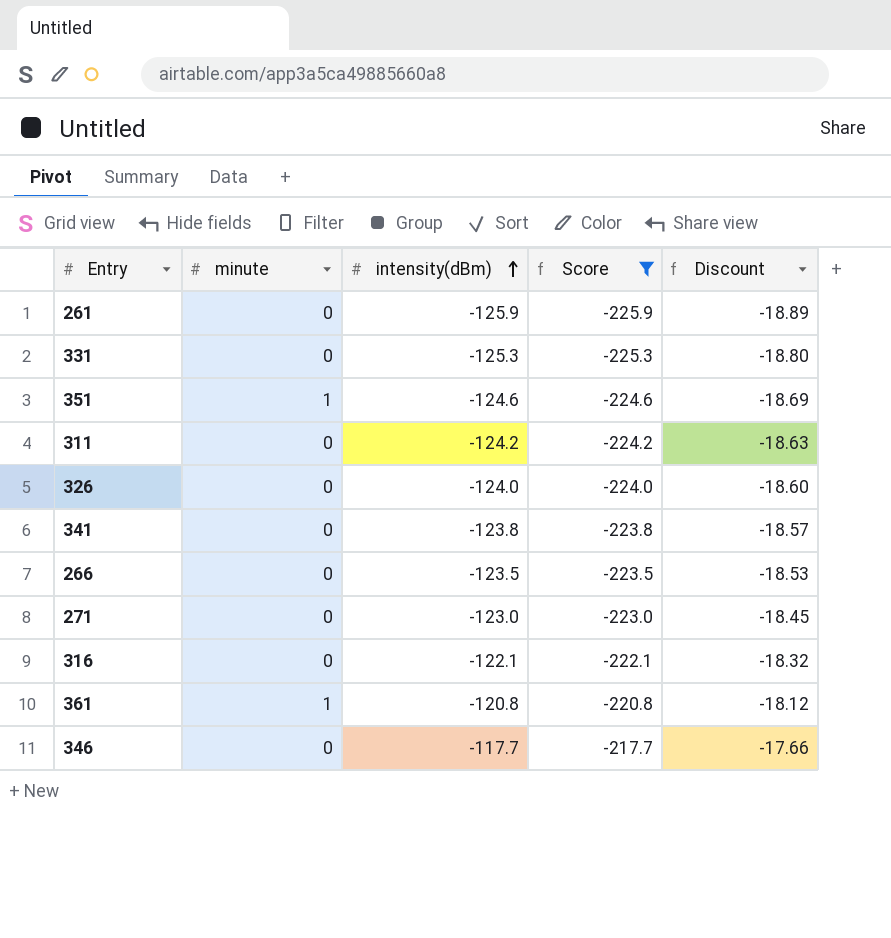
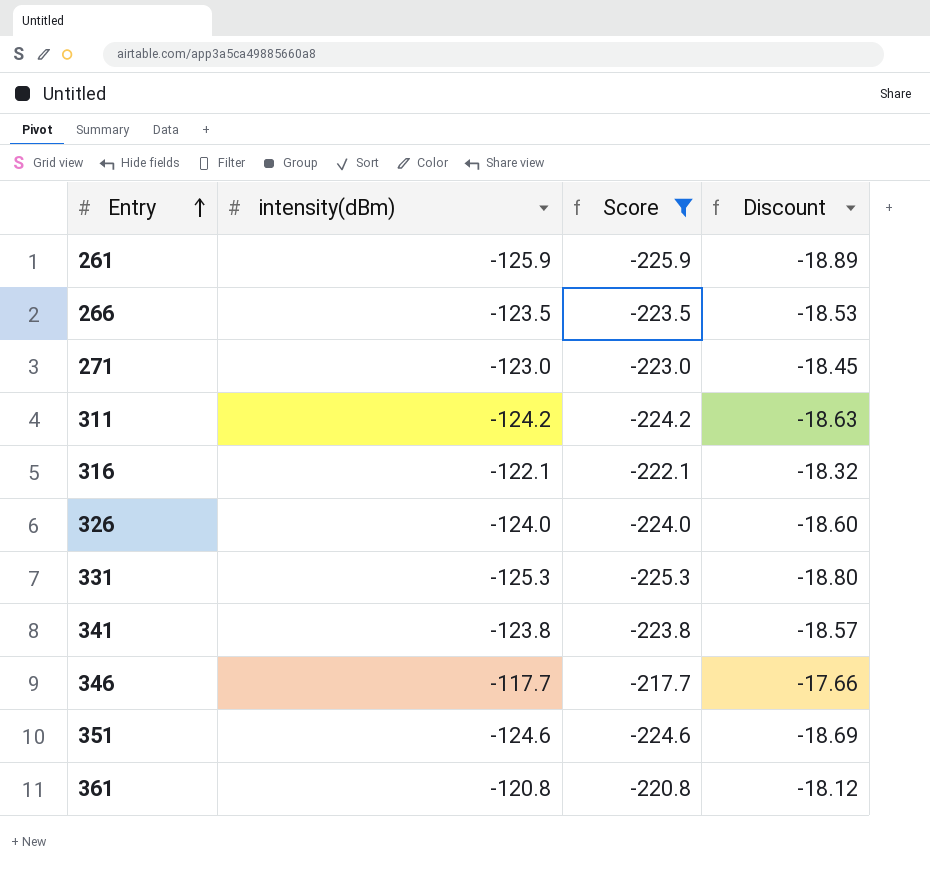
row order: intensity(dBm) ascending -> Entry ascending
column minute | position: 2 -> none

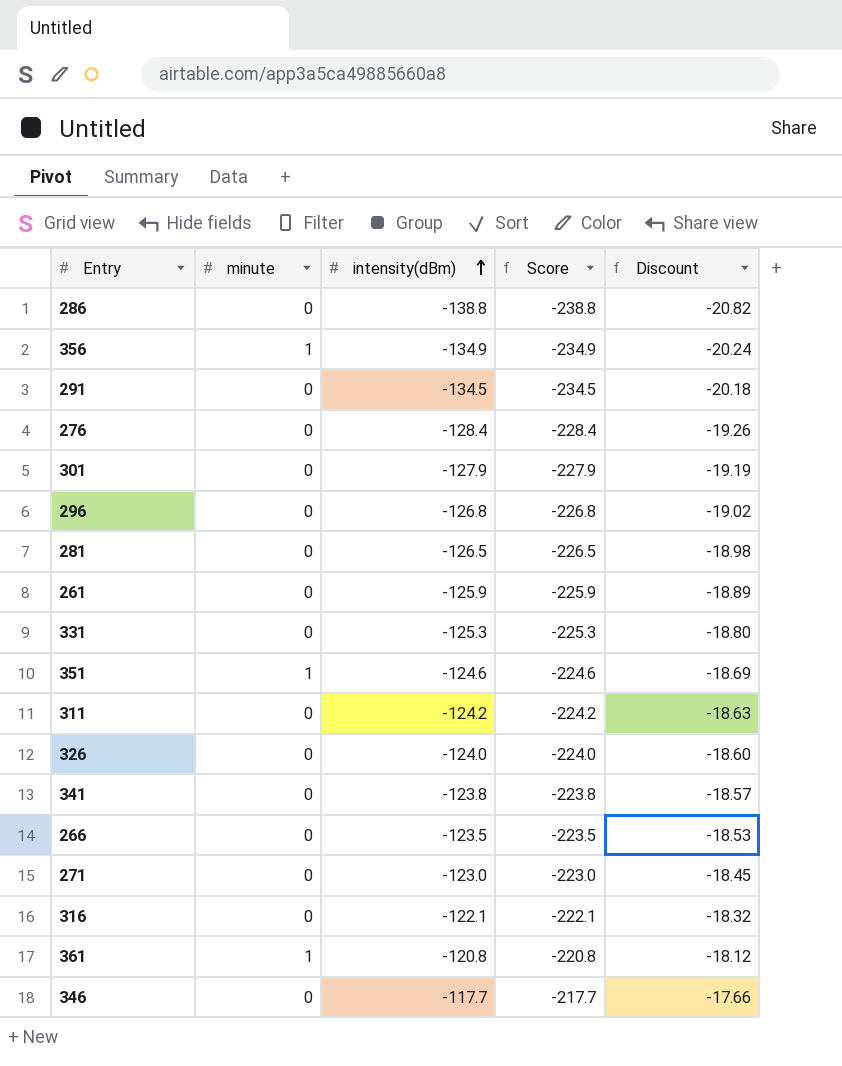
filter: Score >= -225.9 -> none
row order: Entry ascending -> intensity(dBm) ascending
column minute | position: none -> 2

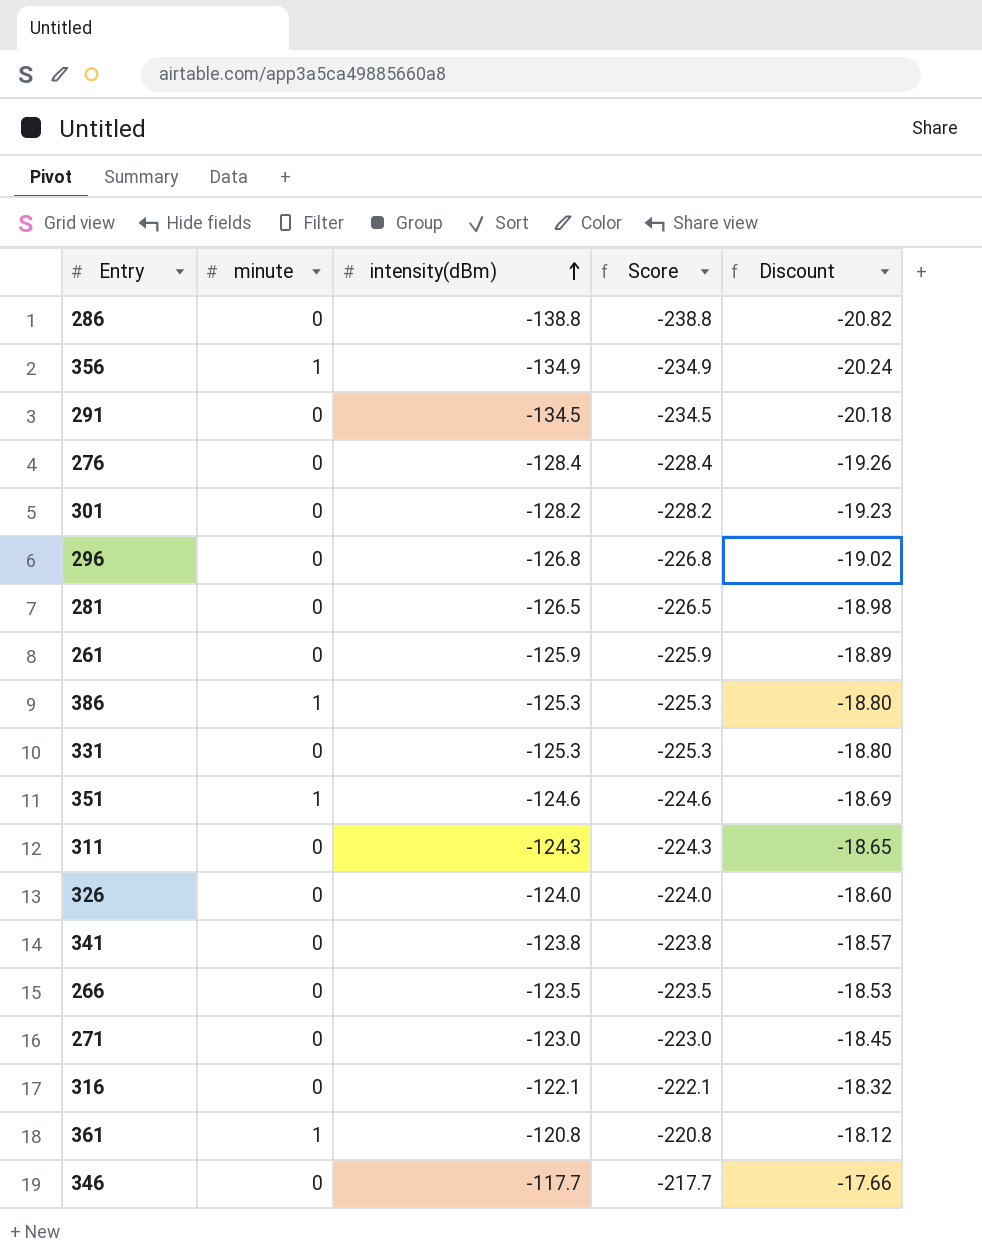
301 | intensity(dBm): -127.9 -> -128.2
301 | Score: -227.9 -> -228.2
301 | Discount: -19.19 -> -19.23
row 386: none -> 1 | -125.3 | -225.3 | -18.80
311 | intensity(dBm): -124.2 -> -124.3
311 | Score: -224.2 -> -224.3
311 | Discount: -18.63 -> -18.65

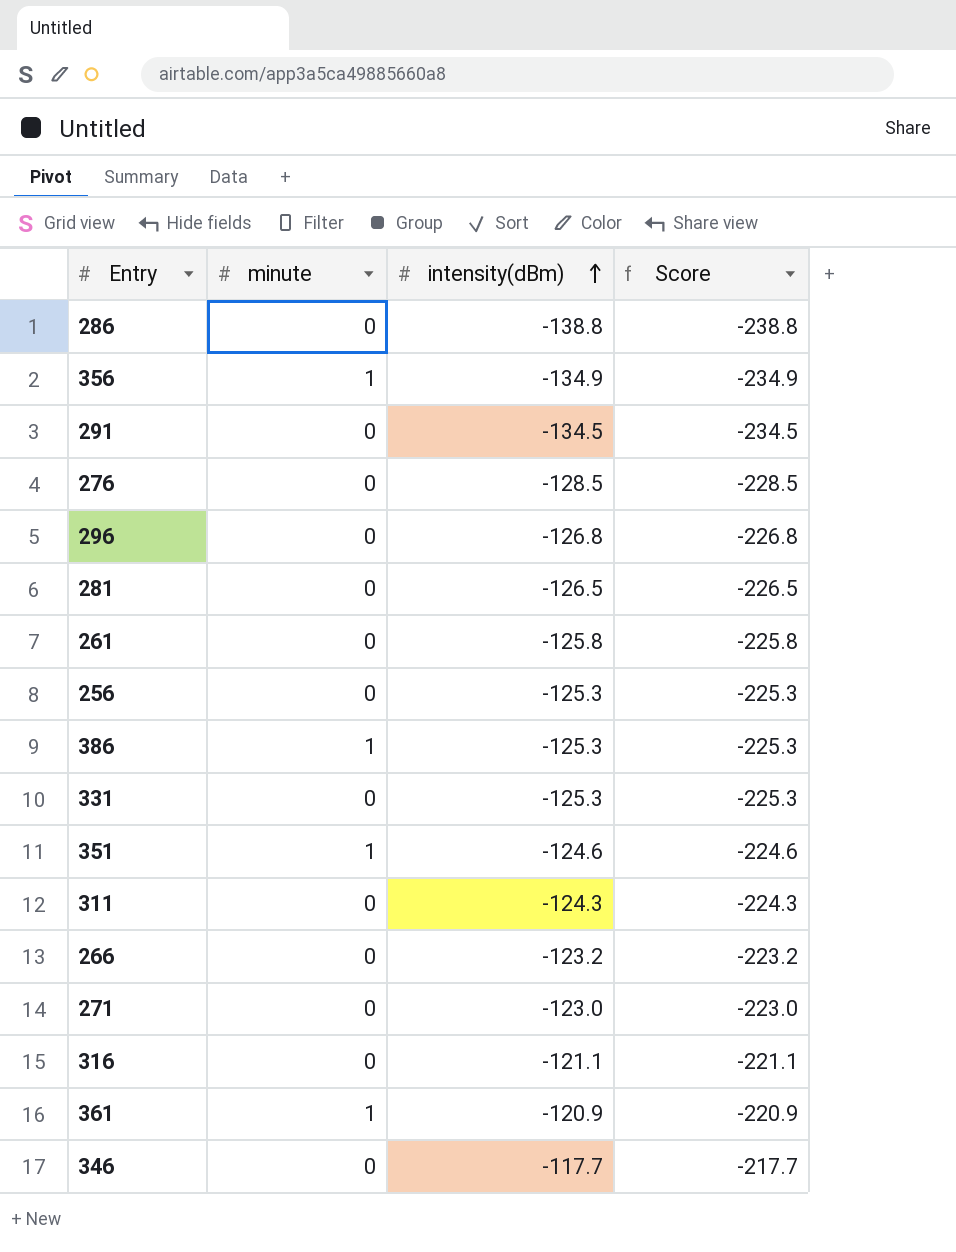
column Discount | formula: [intensity(dBm)] * 0.15 -> none
row 301: 0 | -128.2 | -228.2 | -19.23 -> none
row 326: 0 | -124.0 | -224.0 | -18.60 -> none
row 341: 0 | -123.8 | -223.8 | -18.57 -> none
276 | intensity(dBm): -128.4 -> -128.5
276 | Score: -228.4 -> -228.5
261 | intensity(dBm): -125.9 -> -125.8
261 | Score: -225.9 -> -225.8
row 256: none -> 0 | -125.3 | -225.3
266 | intensity(dBm): -123.5 -> -123.2
266 | Score: -223.5 -> -223.2
316 | intensity(dBm): -122.1 -> -121.1
316 | Score: -222.1 -> -221.1
361 | intensity(dBm): -120.8 -> -120.9
361 | Score: -220.8 -> -220.9

